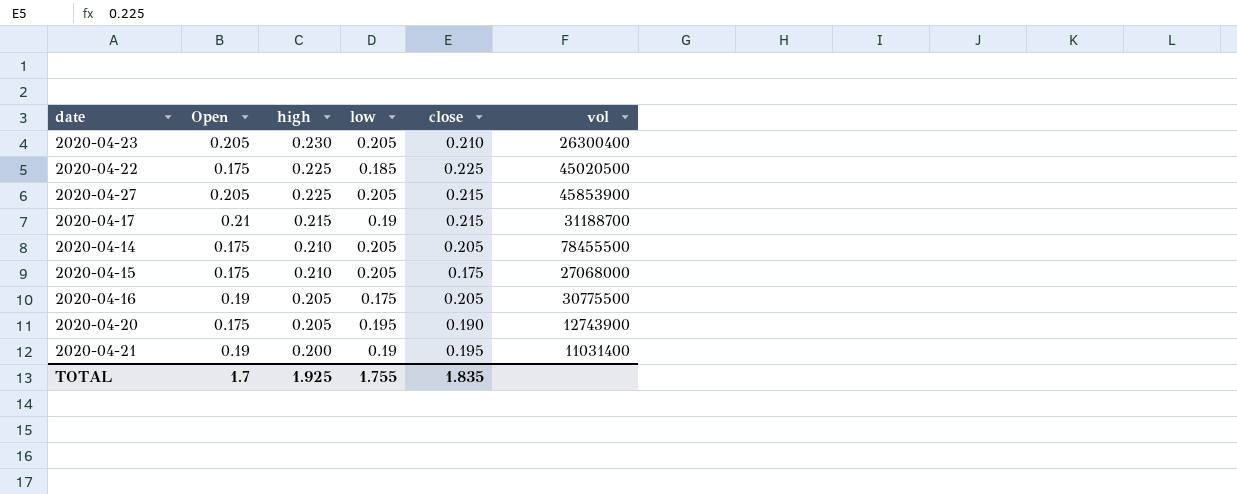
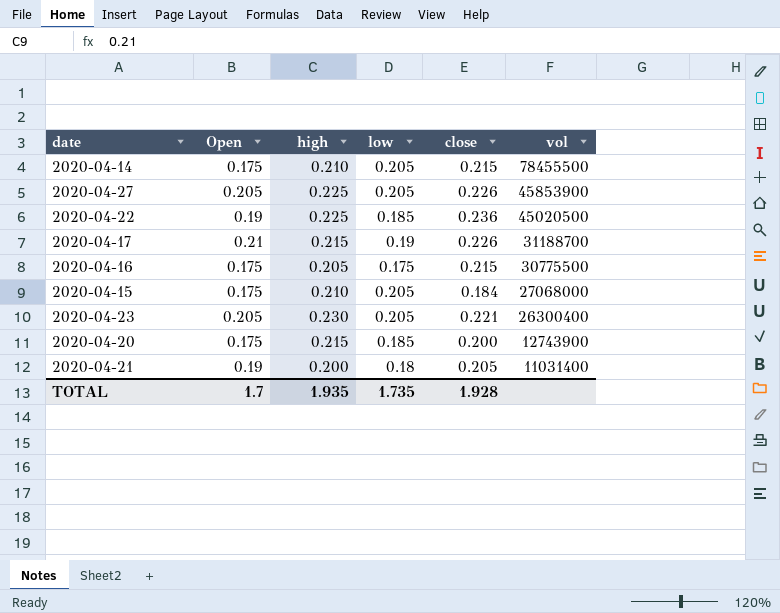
row order: high descending -> vol descending
2020-04-14 | close: 0.205 -> 0.215
2020-04-27 | close: 0.215 -> 0.226
2020-04-22 | Open: 0.175 -> 0.19
2020-04-22 | close: 0.225 -> 0.236
2020-04-17 | close: 0.215 -> 0.226
2020-04-16 | Open: 0.19 -> 0.175
2020-04-16 | close: 0.205 -> 0.215
2020-04-15 | close: 0.175 -> 0.184
2020-04-23 | close: 0.210 -> 0.221
2020-04-20 | high: 0.205 -> 0.215
2020-04-20 | low: 0.195 -> 0.185
2020-04-20 | close: 0.190 -> 0.200
2020-04-21 | low: 0.19 -> 0.18
2020-04-21 | close: 0.195 -> 0.205
TOTAL | high: 1.925 -> 1.935
TOTAL | low: 1.755 -> 1.735
TOTAL | close: 1.835 -> 1.928

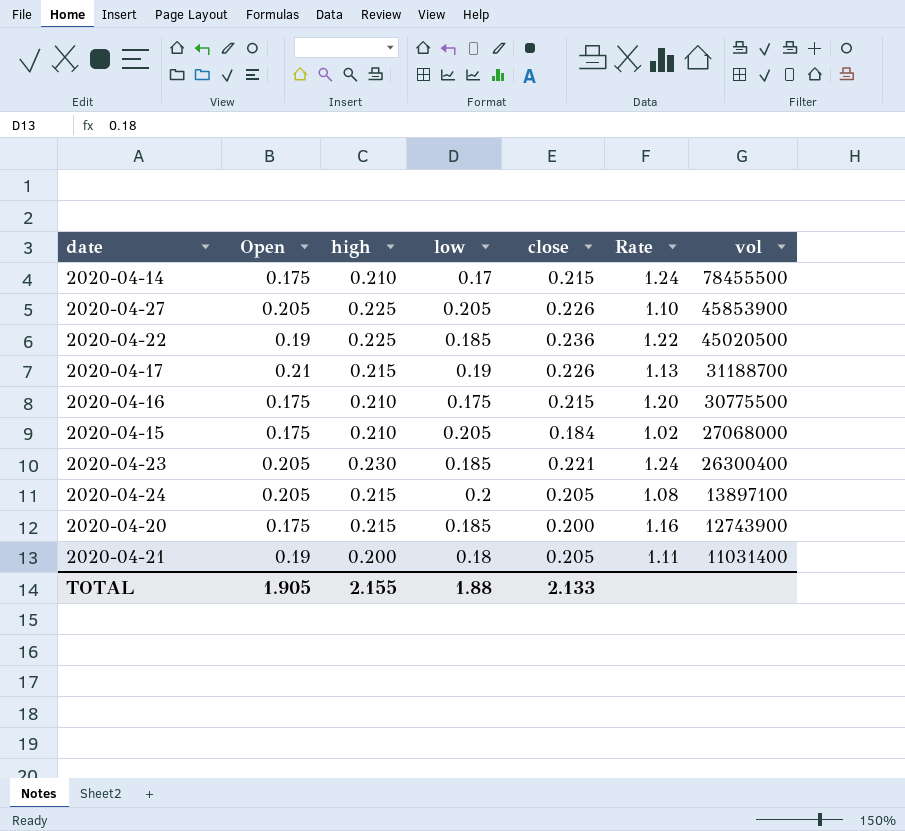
column Rate | formula: none -> [high] / [low]
2020-04-14 | low: 0.205 -> 0.17
2020-04-16 | high: 0.205 -> 0.210
2020-04-23 | low: 0.205 -> 0.185
row 2020-04-24: none -> 0.205 | 0.215 | 0.2 | 0.205 | 1.08 | 13897100
TOTAL | Open: 1.7 -> 1.905
TOTAL | high: 1.935 -> 2.155
TOTAL | low: 1.735 -> 1.88
TOTAL | close: 1.928 -> 2.133

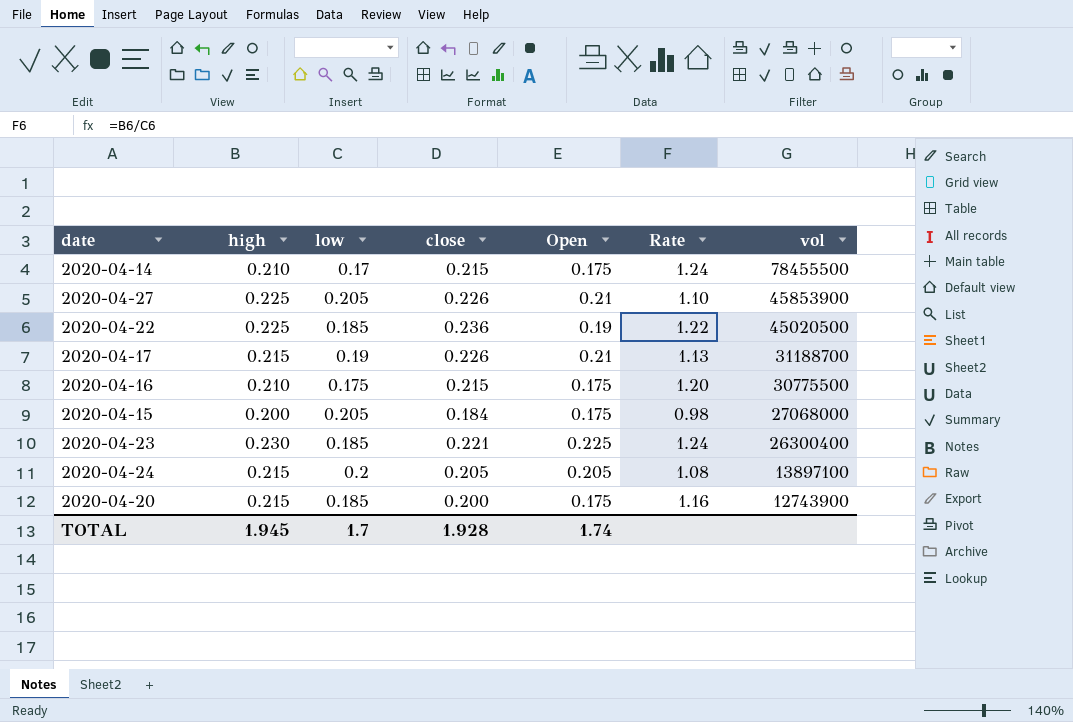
column Open | position: 2 -> 5
row 2020-04-21: 0.19 | 0.200 | 0.18 | 0.205 | 1.11 | 11031400 -> none
2020-04-27 | Open: 0.205 -> 0.21
2020-04-15 | high: 0.210 -> 0.200
2020-04-15 | Rate: 1.02 -> 0.98
2020-04-23 | Open: 0.205 -> 0.225
TOTAL | high: 2.155 -> 1.945
TOTAL | low: 1.88 -> 1.7
TOTAL | close: 2.133 -> 1.928
TOTAL | Open: 1.905 -> 1.74

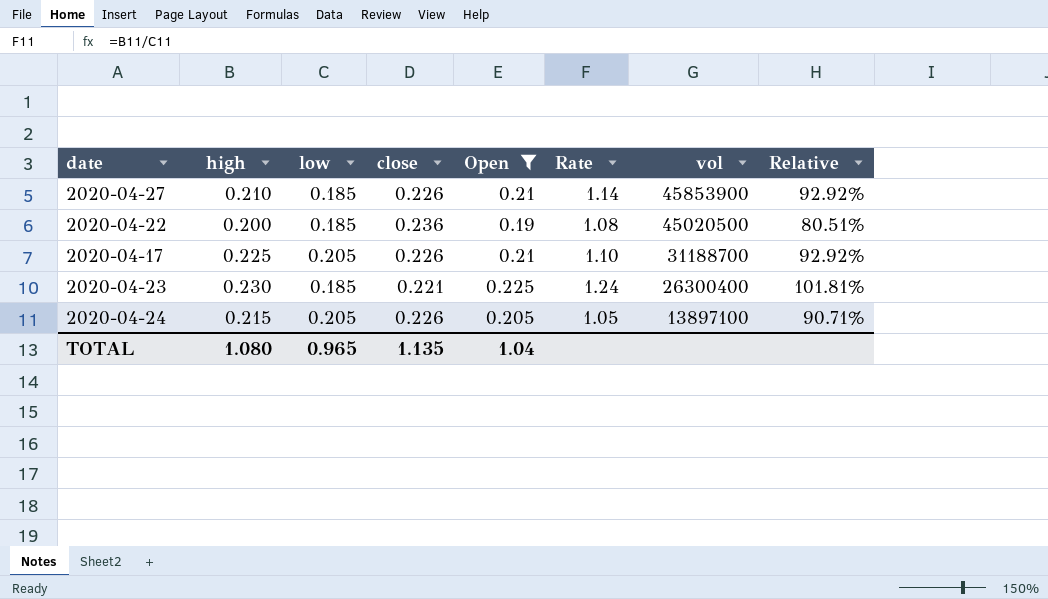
filter: none -> Open != 0.175
column Relative | formula: none -> [Open] / [close]
2020-04-27 | high: 0.225 -> 0.210
2020-04-27 | low: 0.205 -> 0.185
2020-04-27 | Rate: 1.10 -> 1.14
2020-04-22 | high: 0.225 -> 0.200
2020-04-22 | Rate: 1.22 -> 1.08
2020-04-17 | high: 0.215 -> 0.225
2020-04-17 | low: 0.19 -> 0.205
2020-04-17 | Rate: 1.13 -> 1.10
2020-04-24 | low: 0.2 -> 0.205
2020-04-24 | close: 0.205 -> 0.226
2020-04-24 | Rate: 1.08 -> 1.05
TOTAL | high: 1.945 -> 1.080
TOTAL | low: 1.7 -> 0.965
TOTAL | close: 1.928 -> 1.135
TOTAL | Open: 1.74 -> 1.04

